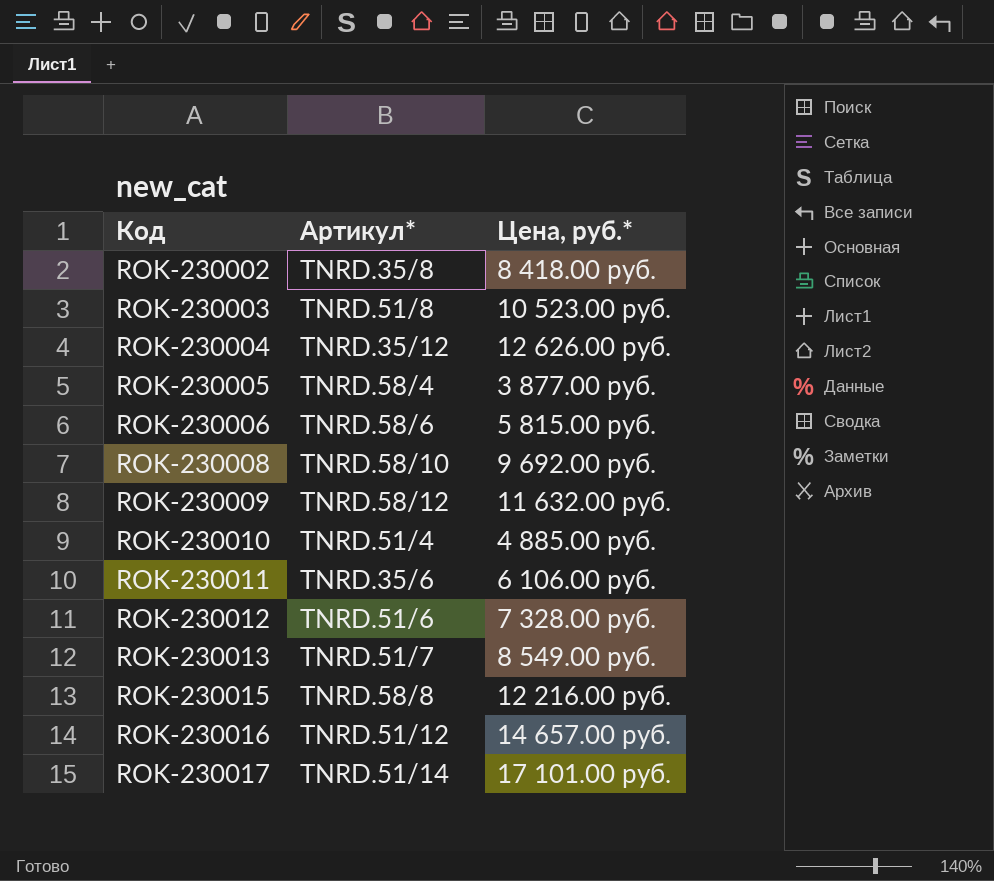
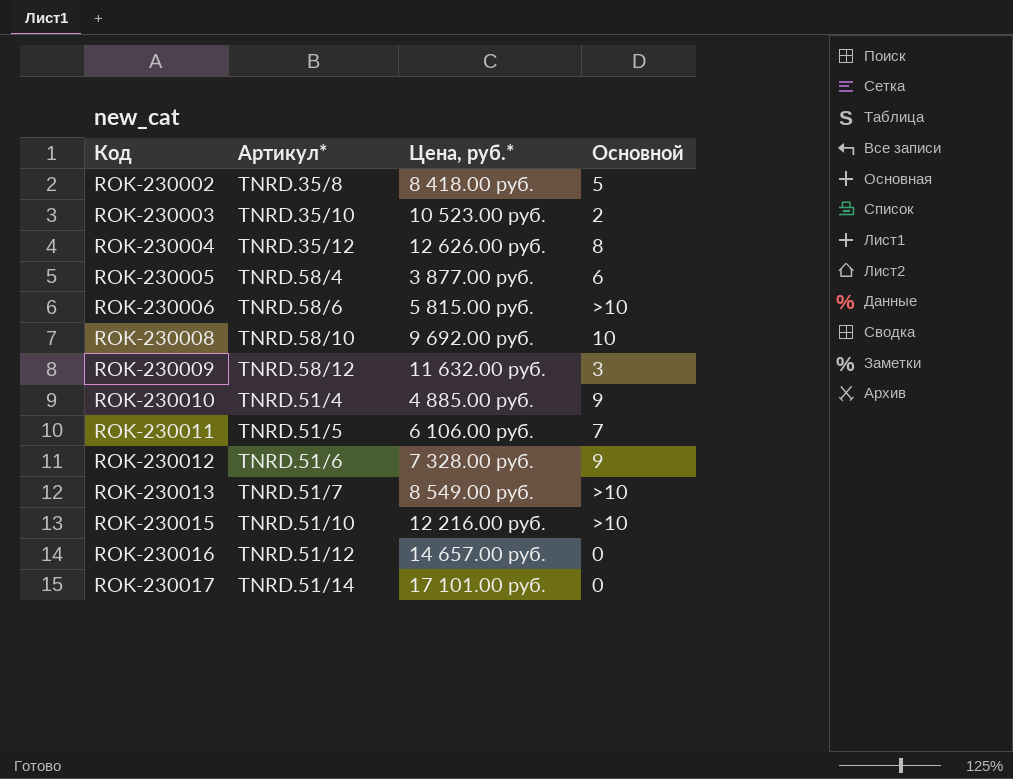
column Основной | position: none -> 4
ROK-230003 | Артикул*: TNRD.51/8 -> TNRD.35/10
ROK-230011 | Артикул*: TNRD.35/6 -> TNRD.51/5
ROK-230015 | Артикул*: TNRD.58/8 -> TNRD.51/10

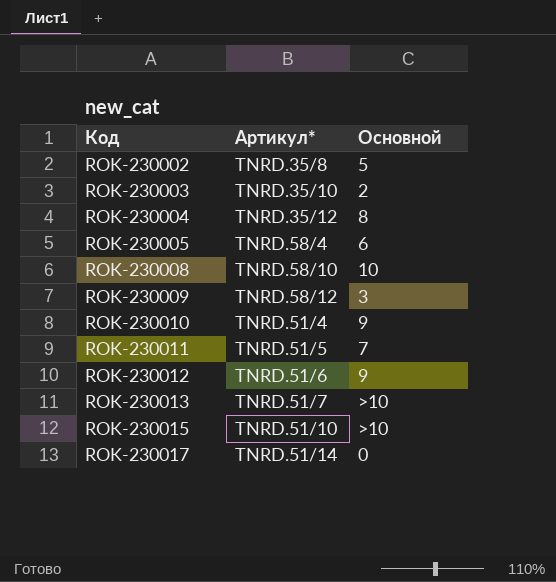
column Цена, руб.* | position: 3 -> none
row ROK-230006: TNRD.58/6 | 5 815.00 руб. | >10 -> none
row ROK-230016: TNRD.51/12 | 14 657.00 руб. | 0 -> none

